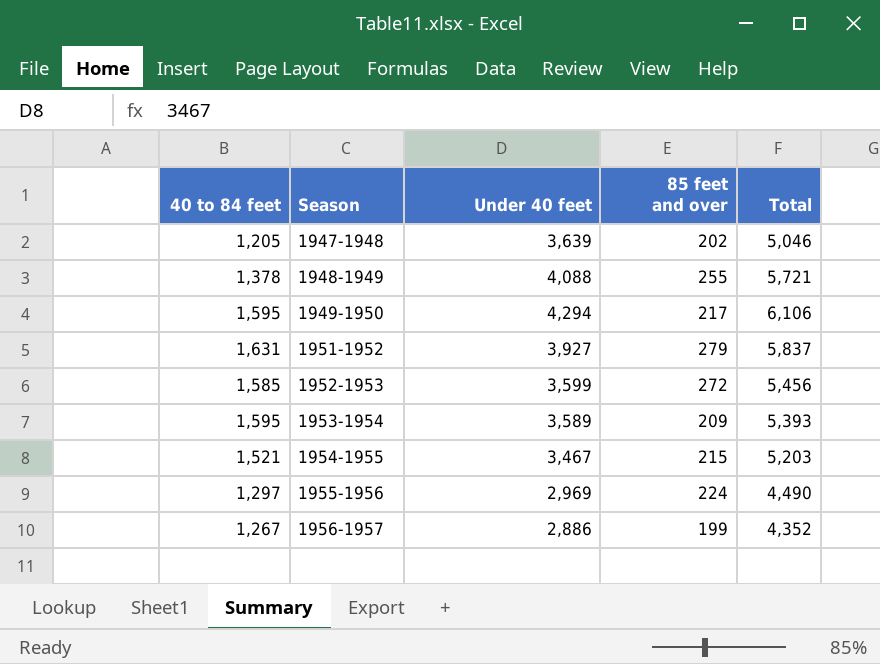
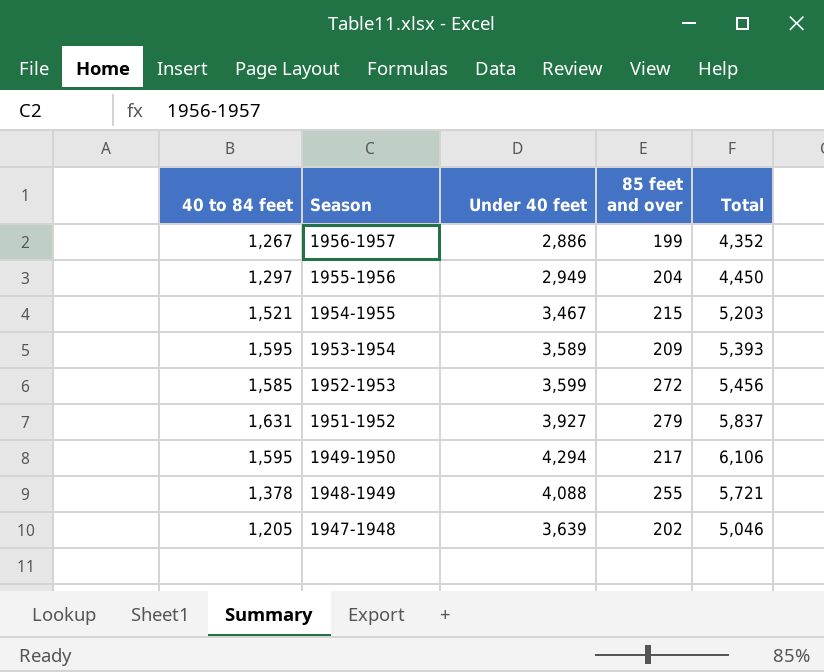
row order: Season ascending -> Season descending
1955-1956 | Under 40 feet: 2,969 -> 2,949
1955-1956 | 85 feet and over: 224 -> 204
1955-1956 | Total: 4,490 -> 4,450

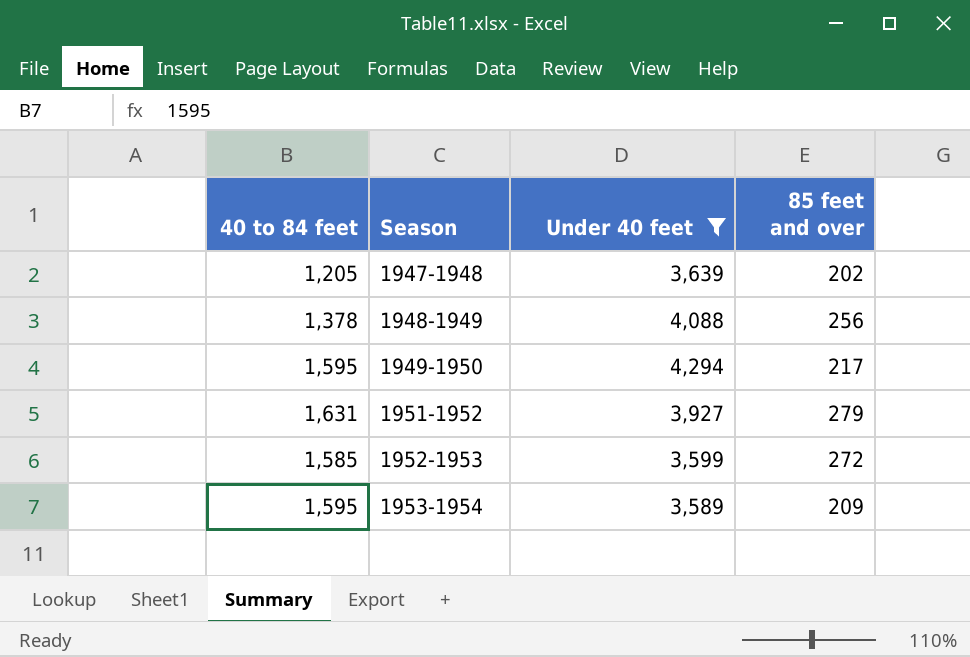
filter: none -> Under 40 feet >= 3,589
row order: Season descending -> Season ascending
column Total | formula: [40 to 84 feet] + [Under 40 feet] + [85 feet and over] -> none
1948-1949 | 85 feet and over: 255 -> 256

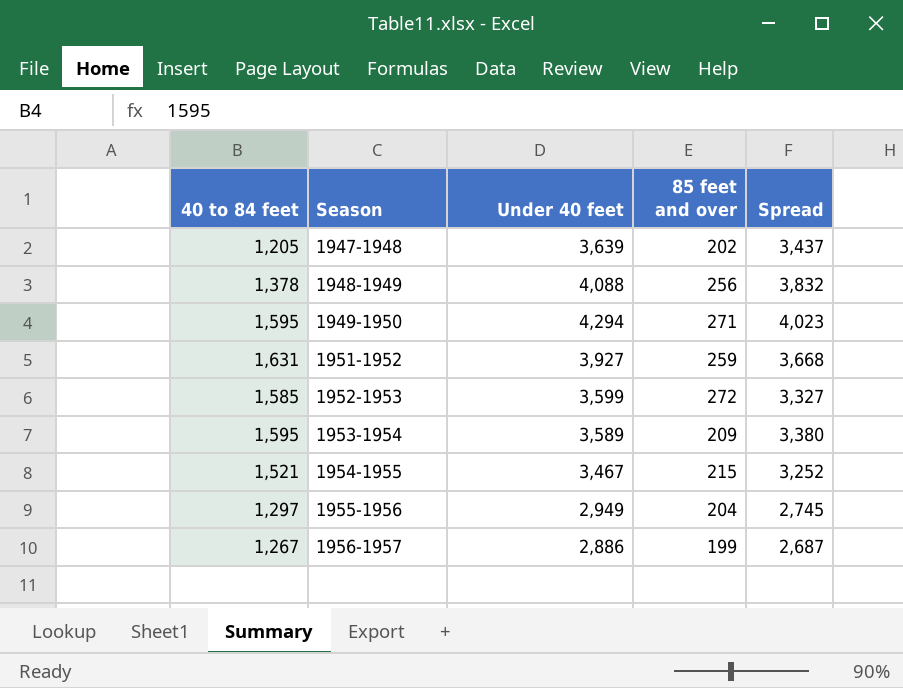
filter: Under 40 feet >= 3,589 -> none
column Spread | formula: none -> [Under 40 feet] - [85 feet and over]
1949-1950 | 85 feet and over: 217 -> 271
1951-1952 | 85 feet and over: 279 -> 259

